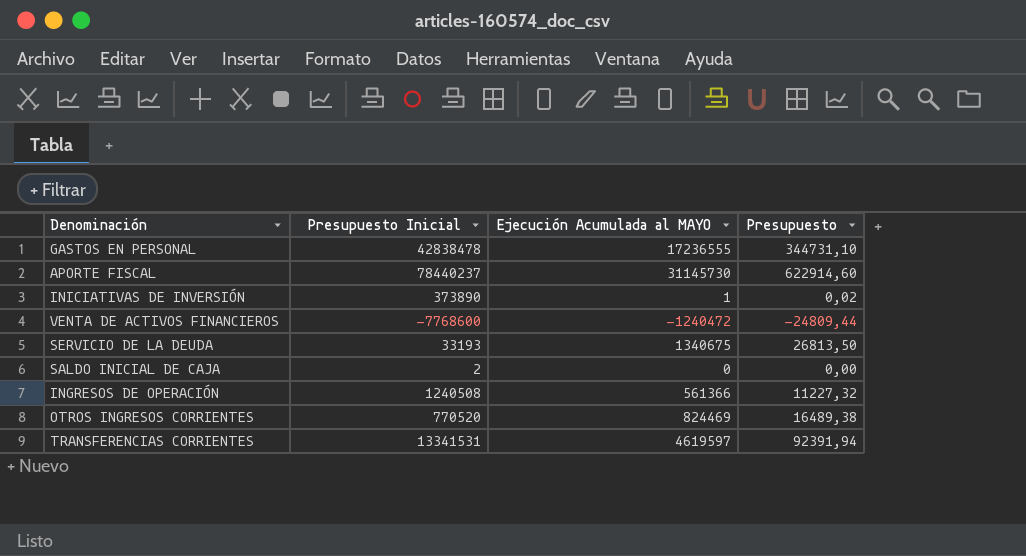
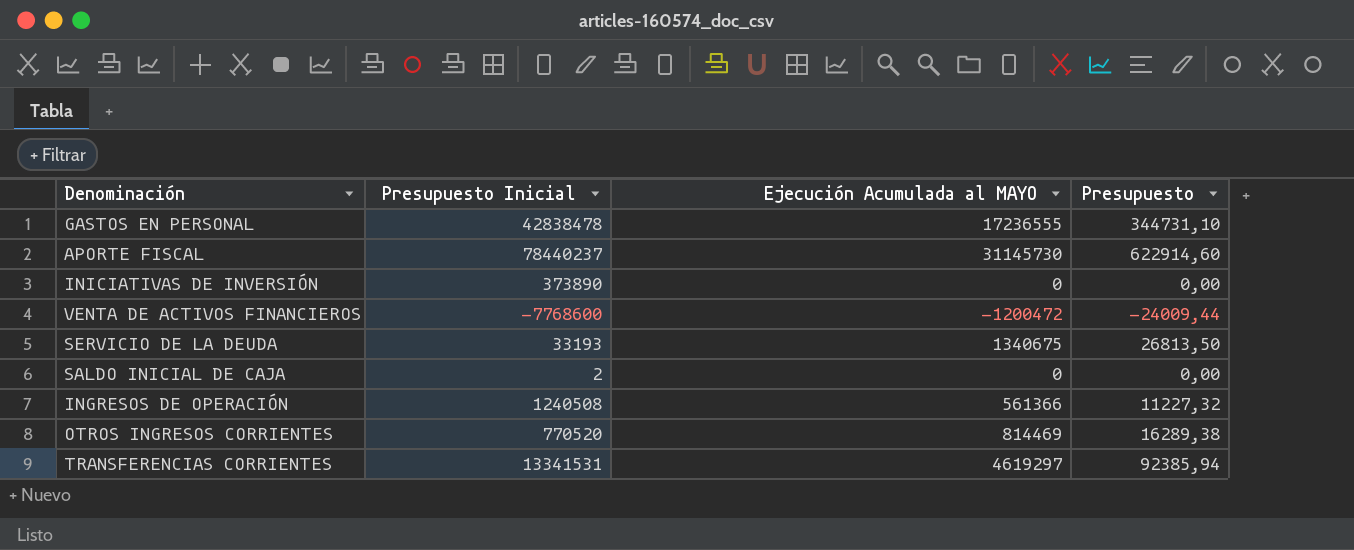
INICIATIVAS DE INVERSIÓN | Ejecución Acumulada al MAYO: 1 -> 0
INICIATIVAS DE INVERSIÓN | Presupuesto: 0,02 -> 0,00
VENTA DE ACTIVOS FINANCIEROS | Ejecución Acumulada al MAYO: -1240472 -> -1200472
VENTA DE ACTIVOS FINANCIEROS | Presupuesto: -24809,44 -> -24009,44
OTROS INGRESOS CORRIENTES | Ejecución Acumulada al MAYO: 824469 -> 814469
OTROS INGRESOS CORRIENTES | Presupuesto: 16489,38 -> 16289,38
TRANSFERENCIAS CORRIENTES | Ejecución Acumulada al MAYO: 4619597 -> 4619297
TRANSFERENCIAS CORRIENTES | Presupuesto: 92391,94 -> 92385,94

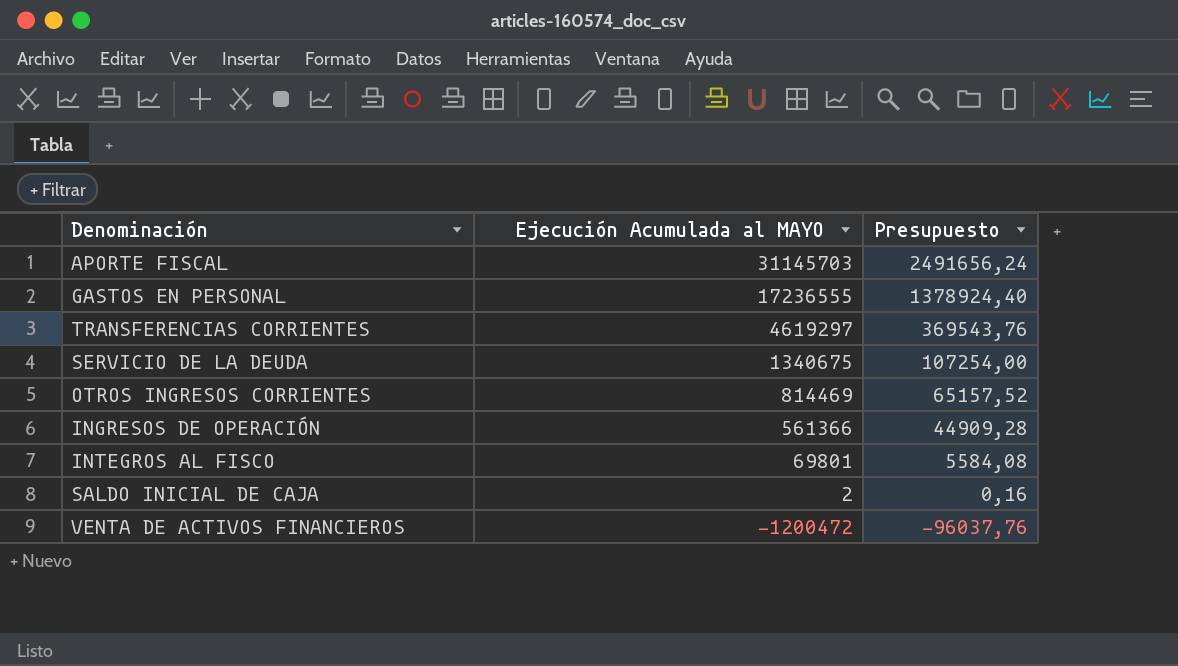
row order: none -> Ejecución Acumulada al MAYO descending
column Presupuesto Inicial | position: 2 -> none
column Presupuesto | formula: [Ejecución Acumulada al MAYO] * 0,02 -> [Ejecución Acumulada al MAYO] * 0,08
row INICIATIVAS DE INVERSIÓN: 373890 | 0 | 0,00 -> none
APORTE FISCAL | Ejecución Acumulada al MAYO: 31145730 -> 31145703
row INTEGROS AL FISCO: none -> 69801 | 5584,08
SALDO INICIAL DE CAJA | Ejecución Acumulada al MAYO: 0 -> 2

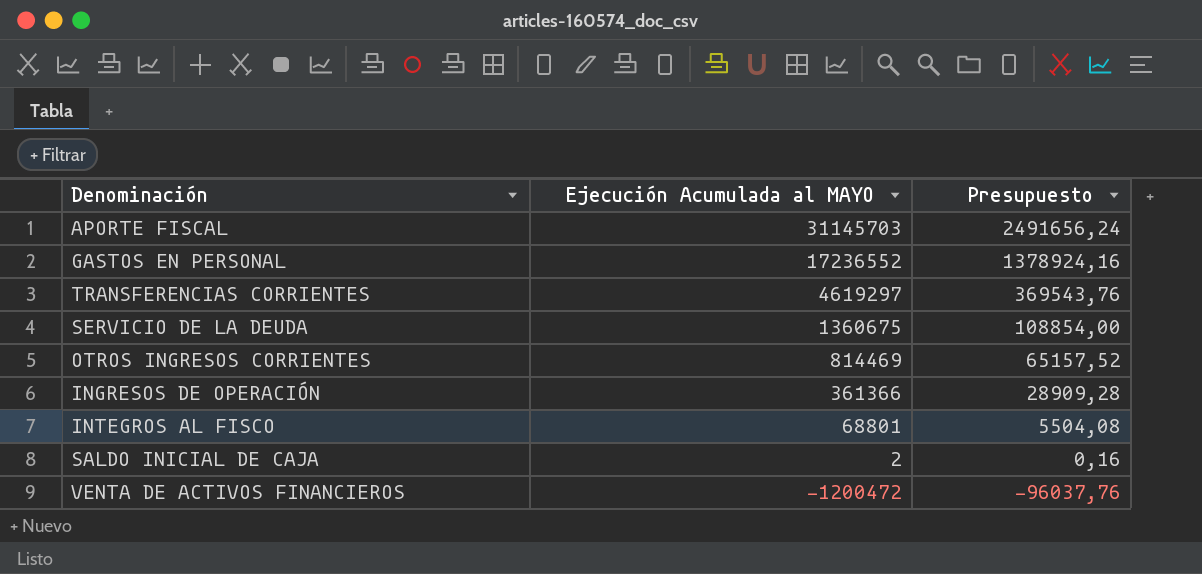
GASTOS EN PERSONAL | Ejecución Acumulada al MAYO: 17236555 -> 17236552
GASTOS EN PERSONAL | Presupuesto: 1378924,40 -> 1378924,16
SERVICIO DE LA DEUDA | Ejecución Acumulada al MAYO: 1340675 -> 1360675
SERVICIO DE LA DEUDA | Presupuesto: 107254,00 -> 108854,00
INGRESOS DE OPERACIÓN | Ejecución Acumulada al MAYO: 561366 -> 361366
INGRESOS DE OPERACIÓN | Presupuesto: 44909,28 -> 28909,28
INTEGROS AL FISCO | Ejecución Acumulada al MAYO: 69801 -> 68801
INTEGROS AL FISCO | Presupuesto: 5584,08 -> 5504,08

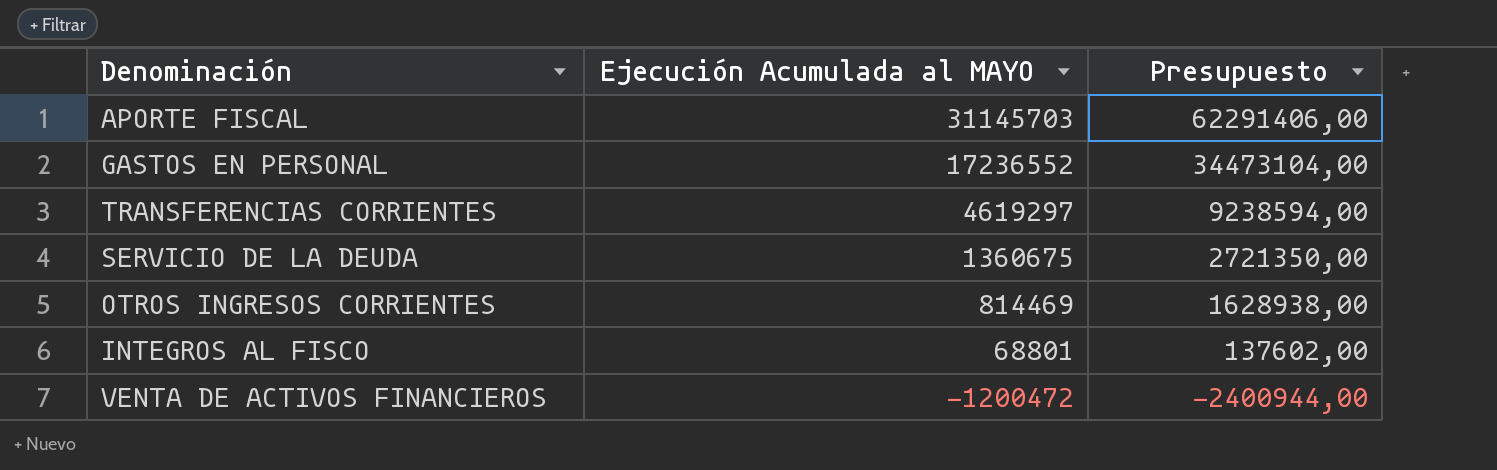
column Presupuesto | formula: [Ejecución Acumulada al MAYO] * 0,08 -> [Ejecución Acumulada al MAYO] * 2
row INGRESOS DE OPERACIÓN: 361366 | 28909,28 -> none
row SALDO INICIAL DE CAJA: 2 | 0,16 -> none

